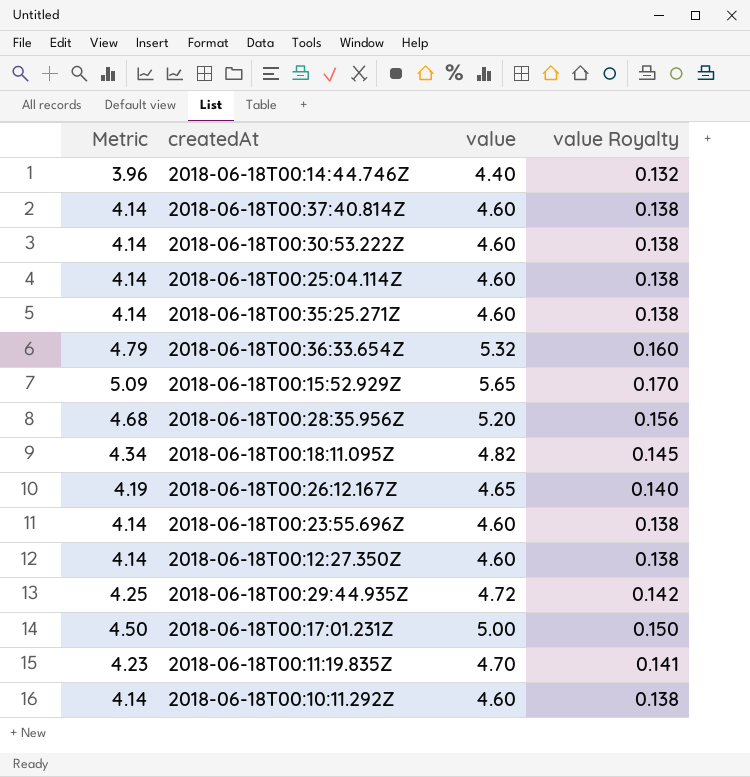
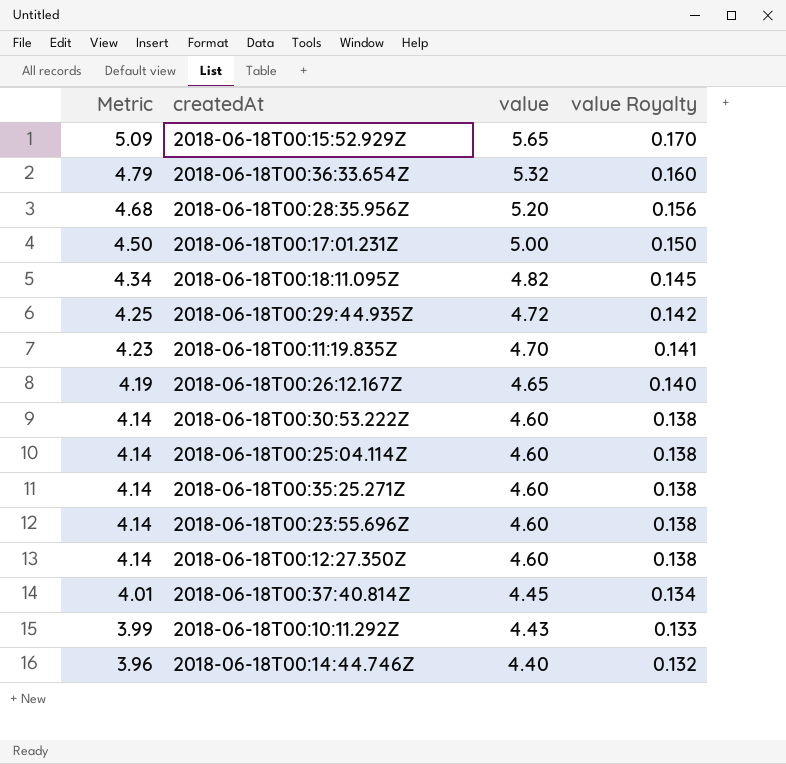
row order: none -> Metric descending
2018-06-18T00:37:40.814Z | Metric: 4.14 -> 4.01
2018-06-18T00:37:40.814Z | value: 4.60 -> 4.45
2018-06-18T00:37:40.814Z | value Royalty: 0.138 -> 0.134
2018-06-18T00:10:11.292Z | Metric: 4.14 -> 3.99
2018-06-18T00:10:11.292Z | value: 4.60 -> 4.43
2018-06-18T00:10:11.292Z | value Royalty: 0.138 -> 0.133

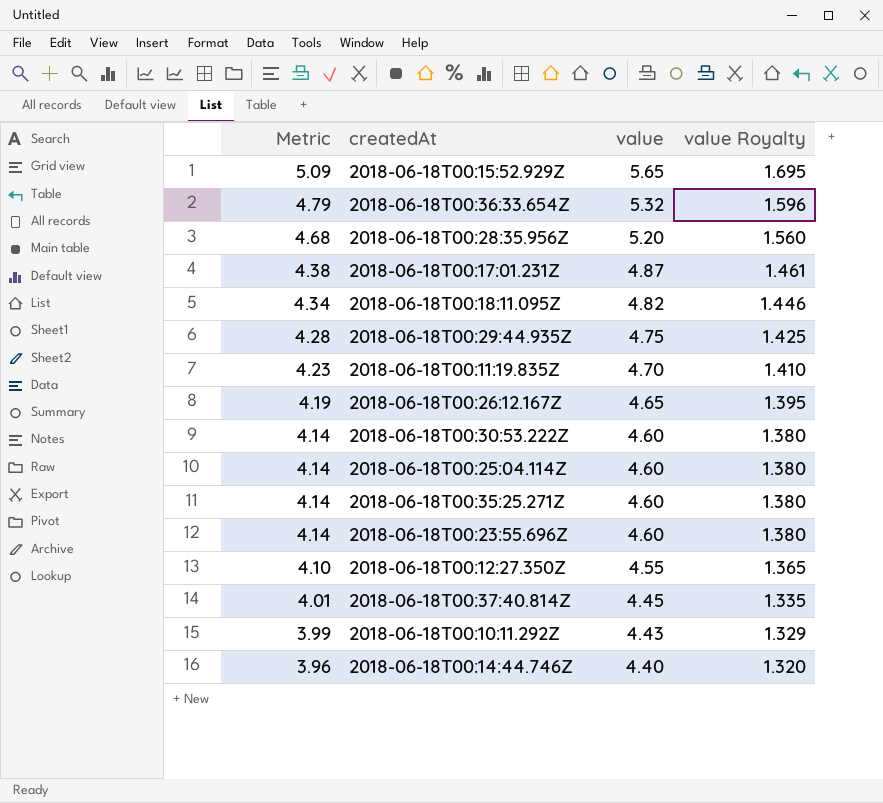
column value Royalty | formula: [value] * 0.03 -> [value] * 0.3
2018-06-18T00:17:01.231Z | Metric: 4.50 -> 4.38
2018-06-18T00:17:01.231Z | value: 5.00 -> 4.87
2018-06-18T00:29:44.935Z | Metric: 4.25 -> 4.28
2018-06-18T00:29:44.935Z | value: 4.72 -> 4.75
2018-06-18T00:12:27.350Z | Metric: 4.14 -> 4.10
2018-06-18T00:12:27.350Z | value: 4.60 -> 4.55

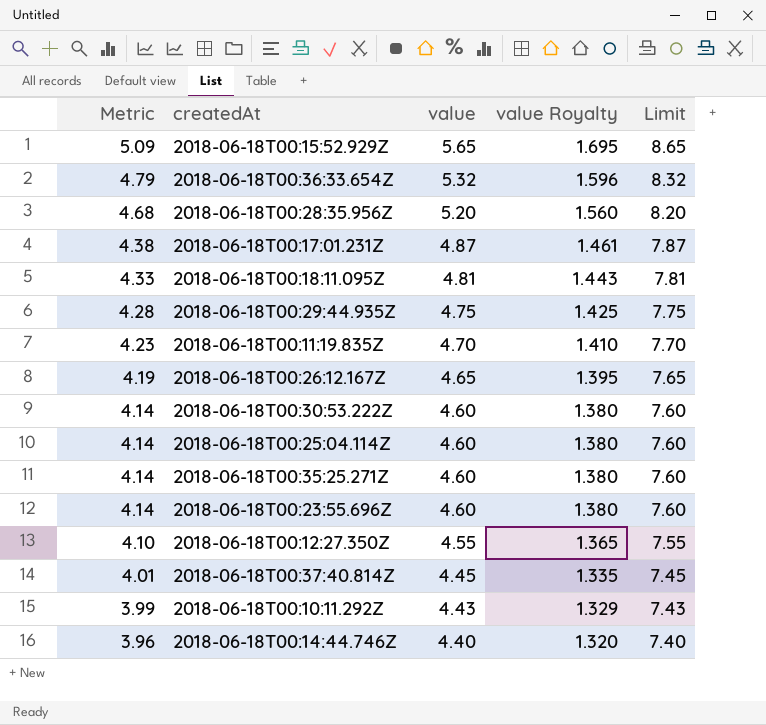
column Limit | formula: none -> [value] + 3
2018-06-18T00:18:11.095Z | Metric: 4.34 -> 4.33
2018-06-18T00:18:11.095Z | value: 4.82 -> 4.81
2018-06-18T00:18:11.095Z | value Royalty: 1.446 -> 1.443

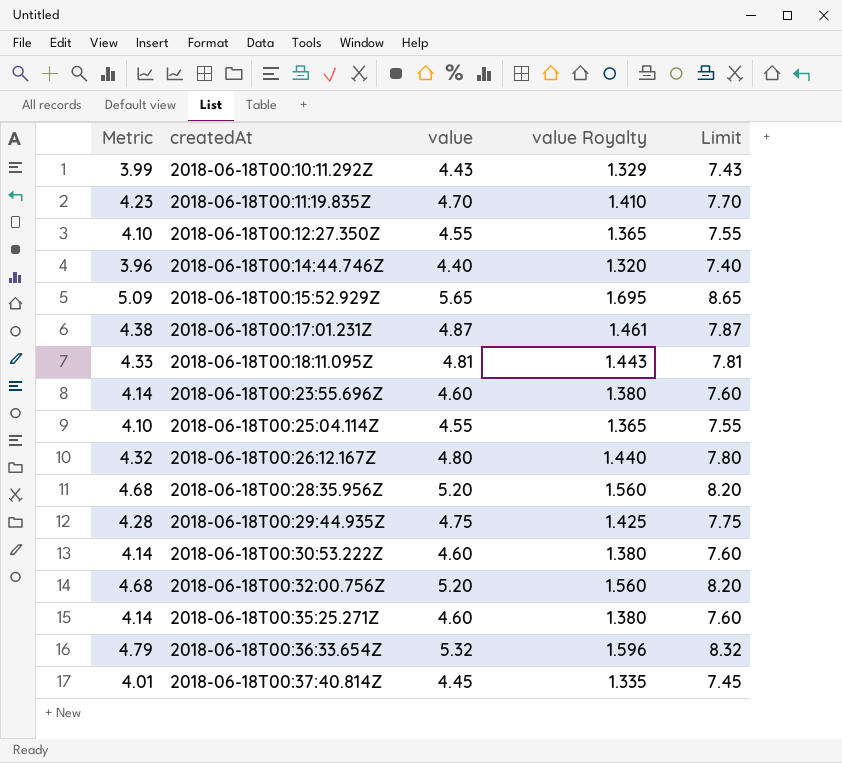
row order: Metric descending -> createdAt ascending
2018-06-18T00:25:04.114Z | Metric: 4.14 -> 4.10
2018-06-18T00:25:04.114Z | value: 4.60 -> 4.55
2018-06-18T00:25:04.114Z | value Royalty: 1.380 -> 1.365
2018-06-18T00:25:04.114Z | Limit: 7.60 -> 7.55
2018-06-18T00:26:12.167Z | Metric: 4.19 -> 4.32
2018-06-18T00:26:12.167Z | value: 4.65 -> 4.80
2018-06-18T00:26:12.167Z | value Royalty: 1.395 -> 1.440
2018-06-18T00:26:12.167Z | Limit: 7.65 -> 7.80
row 2018-06-18T00:32:00.756Z: none -> 4.68 | 5.20 | 1.560 | 8.20

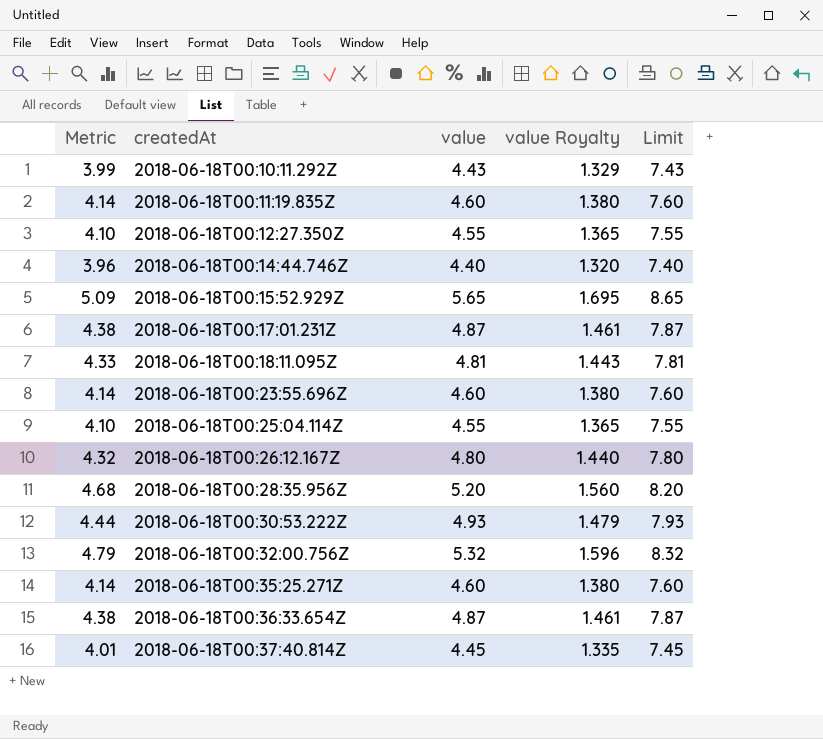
row 2018-06-18T00:29:44.935Z: 4.28 | 4.75 | 1.425 | 7.75 -> none
2018-06-18T00:11:19.835Z | Metric: 4.23 -> 4.14
2018-06-18T00:11:19.835Z | value: 4.70 -> 4.60
2018-06-18T00:11:19.835Z | value Royalty: 1.410 -> 1.380
2018-06-18T00:11:19.835Z | Limit: 7.70 -> 7.60
2018-06-18T00:30:53.222Z | Metric: 4.14 -> 4.44
2018-06-18T00:30:53.222Z | value: 4.60 -> 4.93
2018-06-18T00:30:53.222Z | value Royalty: 1.380 -> 1.479
2018-06-18T00:30:53.222Z | Limit: 7.60 -> 7.93
2018-06-18T00:32:00.756Z | Metric: 4.68 -> 4.79
2018-06-18T00:32:00.756Z | value: 5.20 -> 5.32
2018-06-18T00:32:00.756Z | value Royalty: 1.560 -> 1.596
2018-06-18T00:32:00.756Z | Limit: 8.20 -> 8.32
2018-06-18T00:36:33.654Z | Metric: 4.79 -> 4.38
2018-06-18T00:36:33.654Z | value: 5.32 -> 4.87
2018-06-18T00:36:33.654Z | value Royalty: 1.596 -> 1.461
2018-06-18T00:36:33.654Z | Limit: 8.32 -> 7.87

